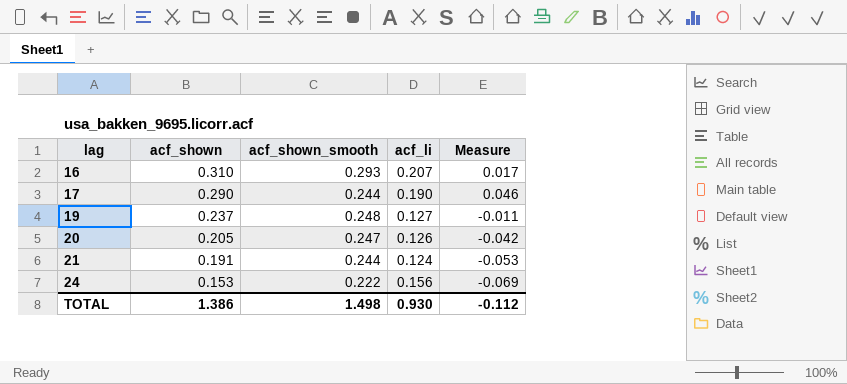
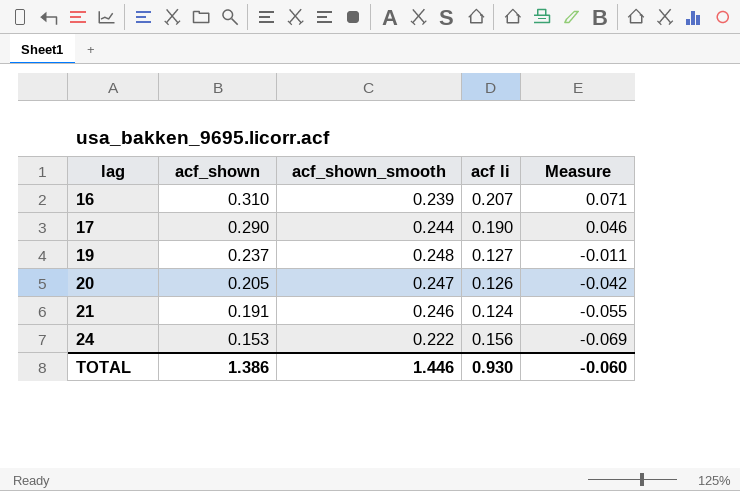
column name: acf_li -> acf li
16 | acf_shown_smooth: 0.293 -> 0.239
16 | Measure: 0.017 -> 0.071
21 | acf_shown_smooth: 0.244 -> 0.246
21 | Measure: -0.053 -> -0.055
TOTAL | acf_shown_smooth: 1.498 -> 1.446
TOTAL | Measure: -0.112 -> -0.060

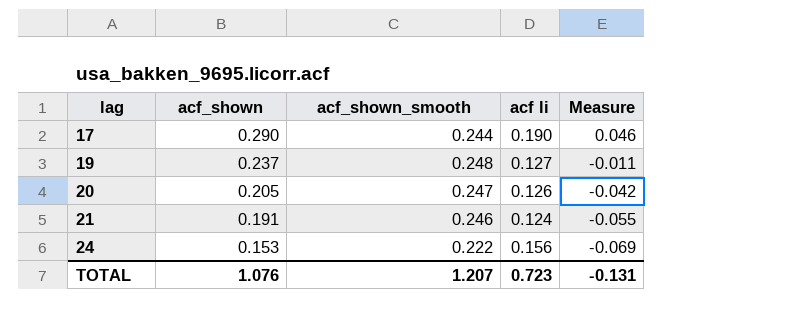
row 16: 0.310 | 0.239 | 0.207 | 0.071 -> none
TOTAL | acf_shown: 1.386 -> 1.076
TOTAL | acf_shown_smooth: 1.446 -> 1.207
TOTAL | acf li: 0.930 -> 0.723
TOTAL | Measure: -0.060 -> -0.131

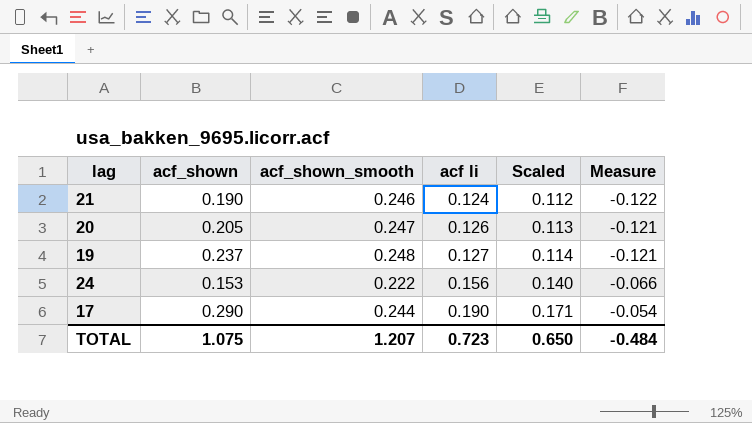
row order: lag ascending -> acf li ascending
column Scaled | formula: none -> [acf li] * 0.9
column Measure | formula: [acf_shown] - [acf_shown_smooth] -> [acf li] - [acf_shown_smooth]
21 | acf_shown: 0.191 -> 0.190
TOTAL | acf_shown: 1.076 -> 1.075
TOTAL | Measure: -0.131 -> -0.484

